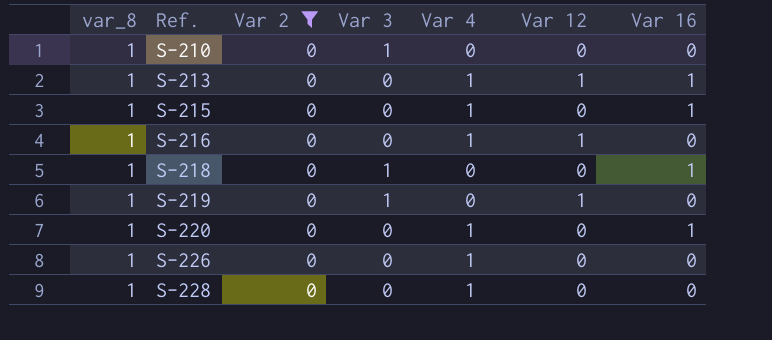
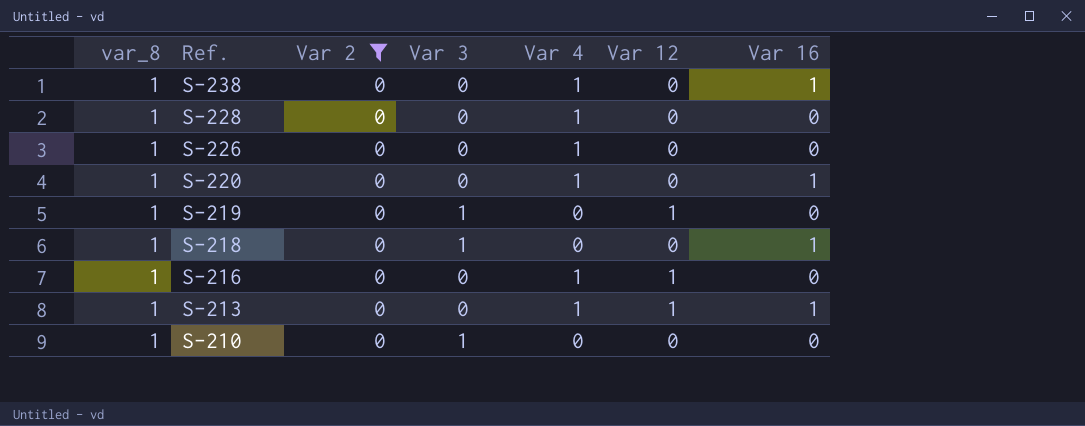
row order: Ref. ascending -> Ref. descending
row S-215: 1 | 0 | 0 | 1 | 0 | 1 -> none
row S-238: none -> 1 | 0 | 0 | 1 | 0 | 1

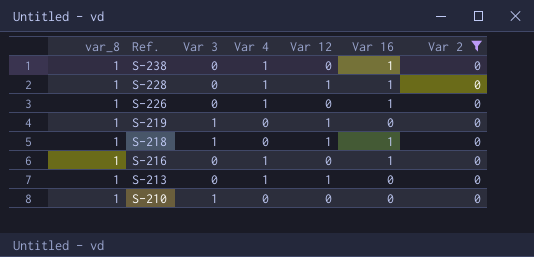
column Var 2 | position: 3 -> 7
row S-220: 1 | 0 | 0 | 1 | 0 | 1 -> none
S-228 | Var 12: 0 -> 1
S-228 | Var 16: 0 -> 1
S-226 | Var 16: 0 -> 1
S-218 | Var 12: 0 -> 1
S-216 | Var 12: 1 -> 0
S-216 | Var 16: 0 -> 1
S-213 | Var 16: 1 -> 0

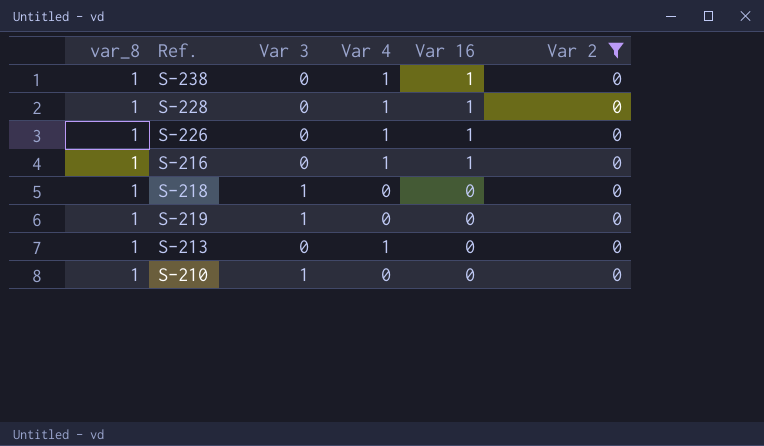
row order: Ref. descending -> Var 16 descending
column Var 12 | position: 5 -> none
S-218 | Var 16: 1 -> 0

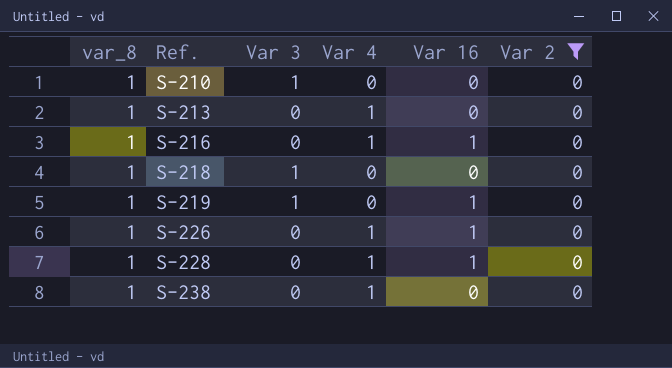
row order: Var 16 descending -> Ref. ascending
S-219 | Var 16: 0 -> 1
S-238 | Var 16: 1 -> 0

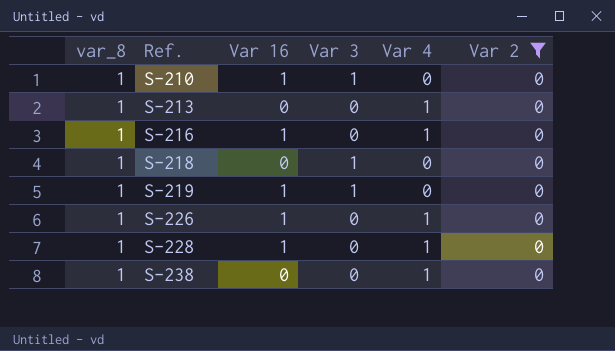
column Var 16 | position: 5 -> 3
S-210 | Var 16: 0 -> 1

